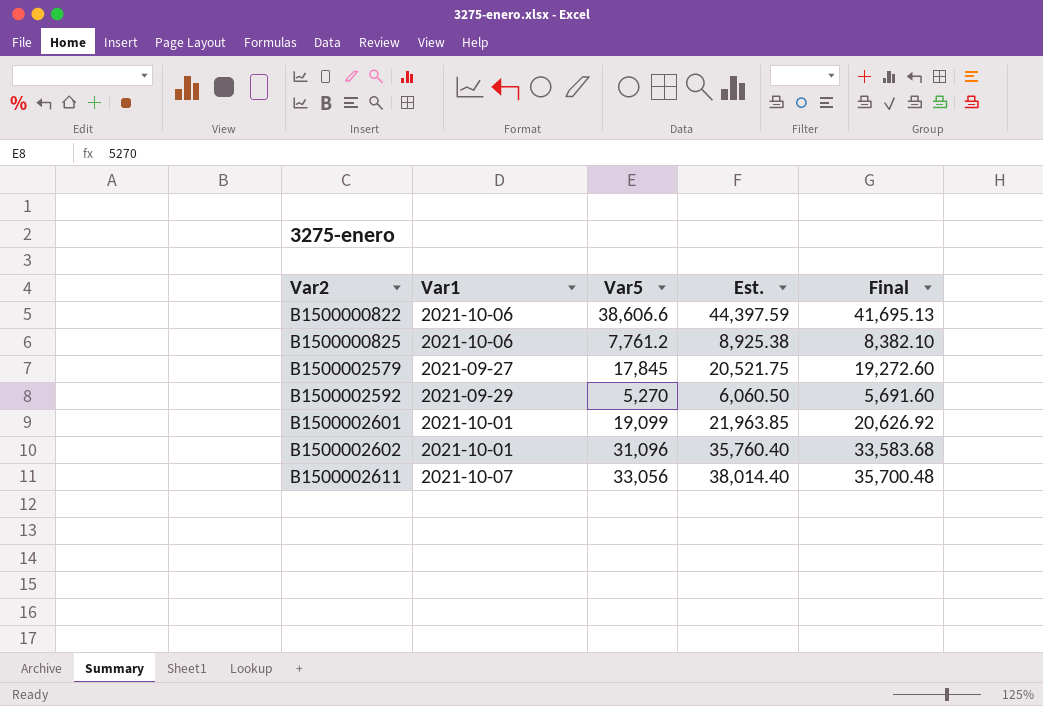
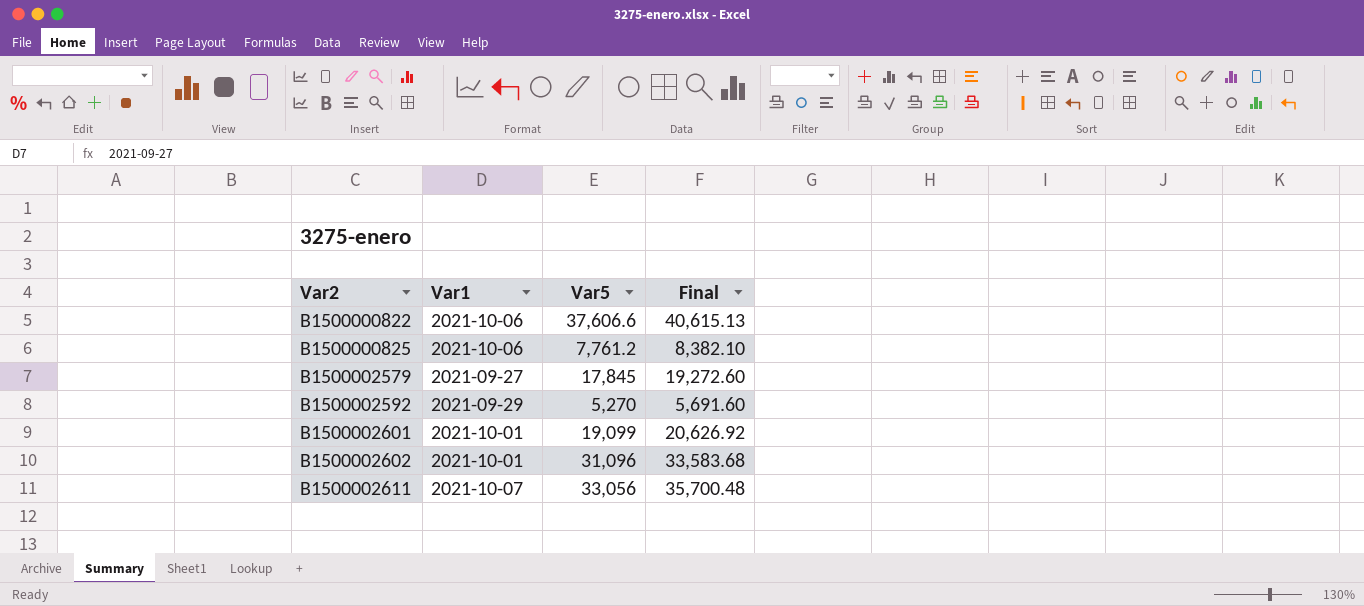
column Est. | formula: [Var5] * 1.15 -> none
B1500000822 | Var5: 38,606.6 -> 37,606.6
B1500000822 | Final: 41,695.13 -> 40,615.13

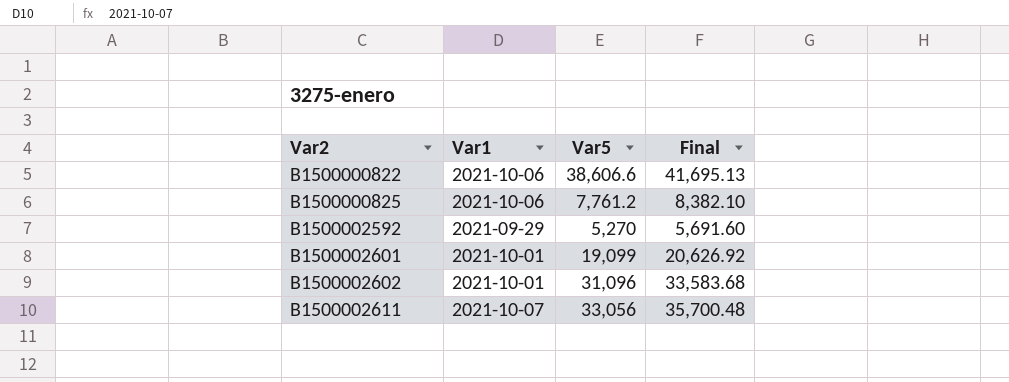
row B1500002579: 2021-09-27 | 17,845 | 19,272.60 -> none
B1500000822 | Var5: 37,606.6 -> 38,606.6
B1500000822 | Final: 40,615.13 -> 41,695.13

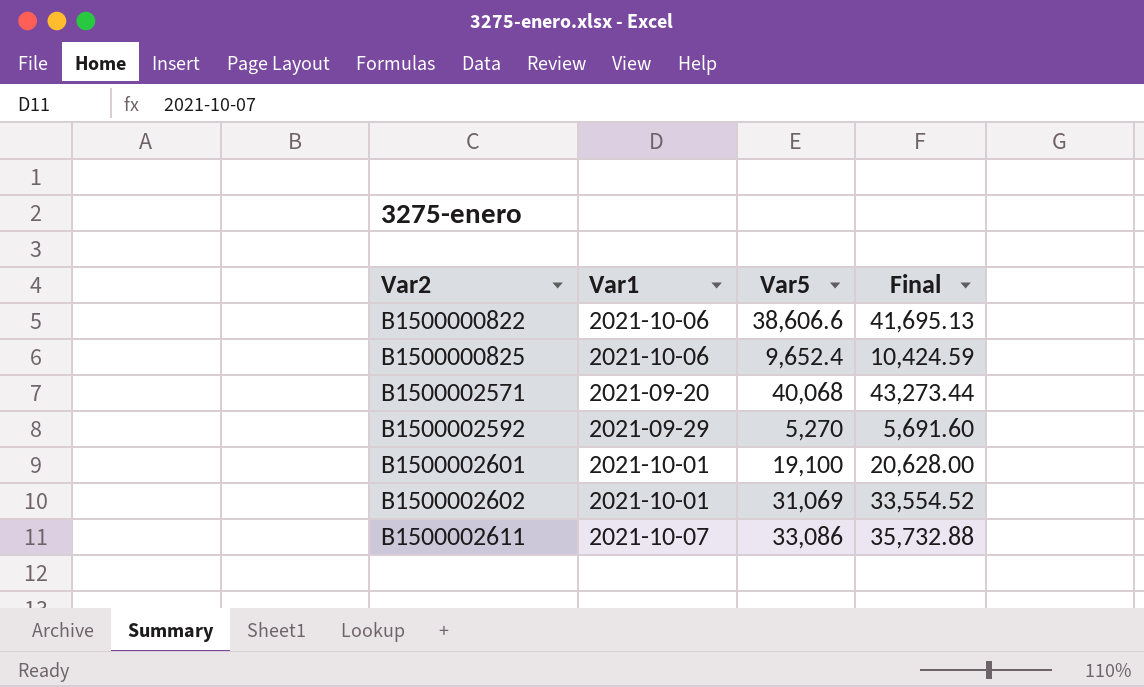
B1500000825 | Var5: 7,761.2 -> 9,652.4
B1500000825 | Final: 8,382.10 -> 10,424.59
row B1500002571: none -> 2021-09-20 | 40,068 | 43,273.44
B1500002601 | Var5: 19,099 -> 19,100
B1500002601 | Final: 20,626.92 -> 20,628.00
B1500002602 | Var5: 31,096 -> 31,069
B1500002602 | Final: 33,583.68 -> 33,554.52
B1500002611 | Var5: 33,056 -> 33,086
B1500002611 | Final: 35,700.48 -> 35,732.88

